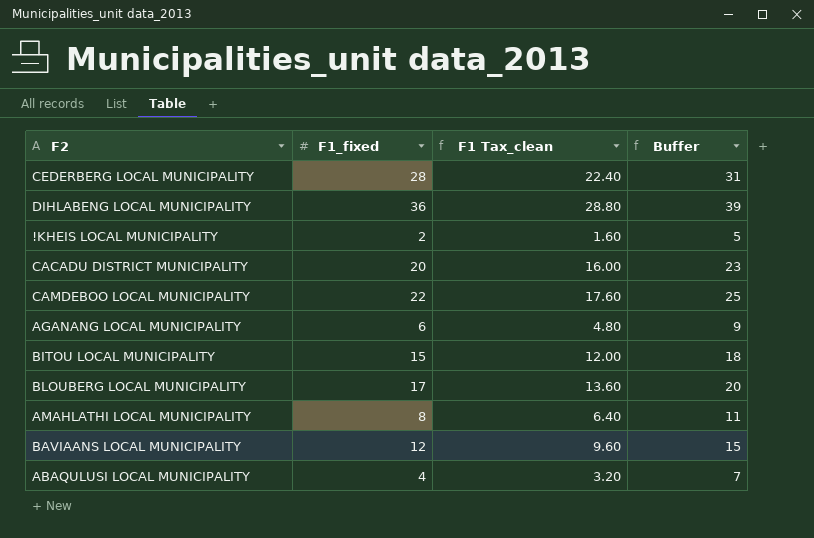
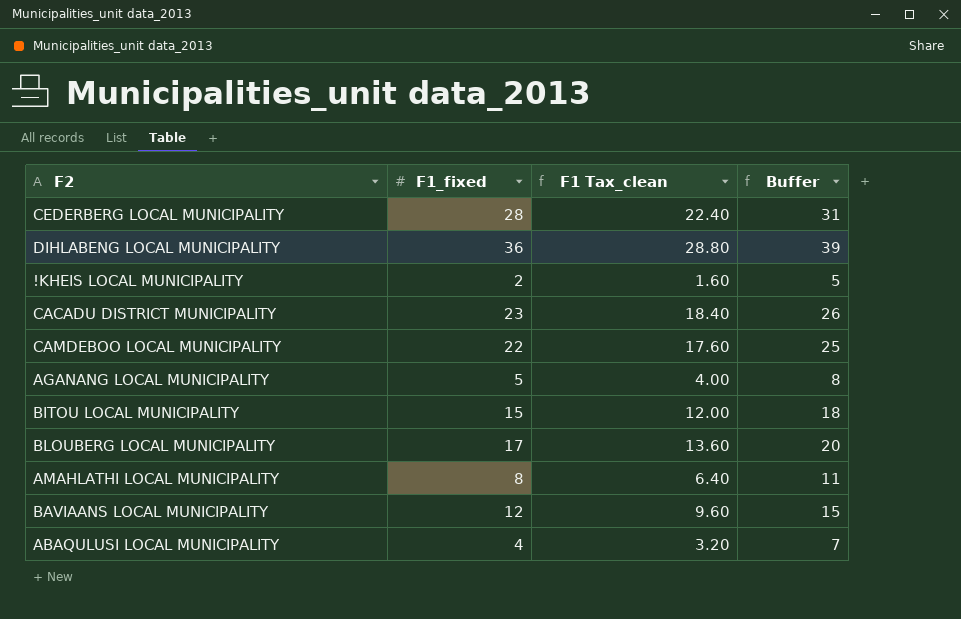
CACADU DISTRICT MUNICIPALITY | F1_fixed: 20 -> 23
CACADU DISTRICT MUNICIPALITY | F1 Tax_clean: 16.00 -> 18.40
CACADU DISTRICT MUNICIPALITY | Buffer: 23 -> 26
AGANANG LOCAL MUNICIPALITY | F1_fixed: 6 -> 5
AGANANG LOCAL MUNICIPALITY | F1 Tax_clean: 4.80 -> 4.00
AGANANG LOCAL MUNICIPALITY | Buffer: 9 -> 8

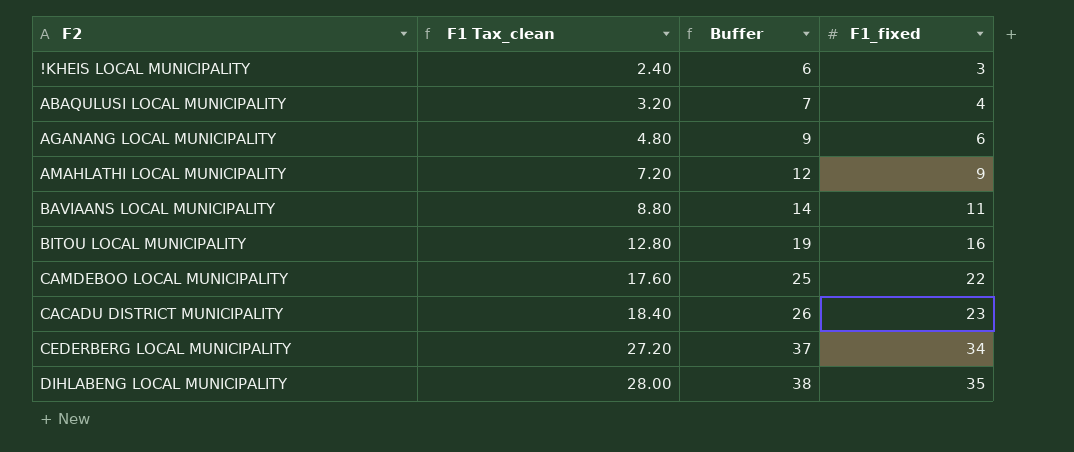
row order: none -> F1 Tax_clean ascending
column F1_fixed | position: 2 -> 4
row BLOUBERG LOCAL MUNICIPALITY: 17 | 13.60 | 20 -> none
!KHEIS LOCAL MUNICIPALITY | F1 Tax_clean: 1.60 -> 2.40
!KHEIS LOCAL MUNICIPALITY | Buffer: 5 -> 6
!KHEIS LOCAL MUNICIPALITY | F1_fixed: 2 -> 3
AGANANG LOCAL MUNICIPALITY | F1 Tax_clean: 4.00 -> 4.80
AGANANG LOCAL MUNICIPALITY | Buffer: 8 -> 9
AGANANG LOCAL MUNICIPALITY | F1_fixed: 5 -> 6
AMAHLATHI LOCAL MUNICIPALITY | F1 Tax_clean: 6.40 -> 7.20
AMAHLATHI LOCAL MUNICIPALITY | Buffer: 11 -> 12
AMAHLATHI LOCAL MUNICIPALITY | F1_fixed: 8 -> 9
BAVIAANS LOCAL MUNICIPALITY | F1 Tax_clean: 9.60 -> 8.80
BAVIAANS LOCAL MUNICIPALITY | Buffer: 15 -> 14
BAVIAANS LOCAL MUNICIPALITY | F1_fixed: 12 -> 11
BITOU LOCAL MUNICIPALITY | F1 Tax_clean: 12.00 -> 12.80
BITOU LOCAL MUNICIPALITY | Buffer: 18 -> 19
BITOU LOCAL MUNICIPALITY | F1_fixed: 15 -> 16
CEDERBERG LOCAL MUNICIPALITY | F1 Tax_clean: 22.40 -> 27.20
CEDERBERG LOCAL MUNICIPALITY | Buffer: 31 -> 37
CEDERBERG LOCAL MUNICIPALITY | F1_fixed: 28 -> 34
DIHLABENG LOCAL MUNICIPALITY | F1 Tax_clean: 28.80 -> 28.00
DIHLABENG LOCAL MUNICIPALITY | Buffer: 39 -> 38
DIHLABENG LOCAL MUNICIPALITY | F1_fixed: 36 -> 35

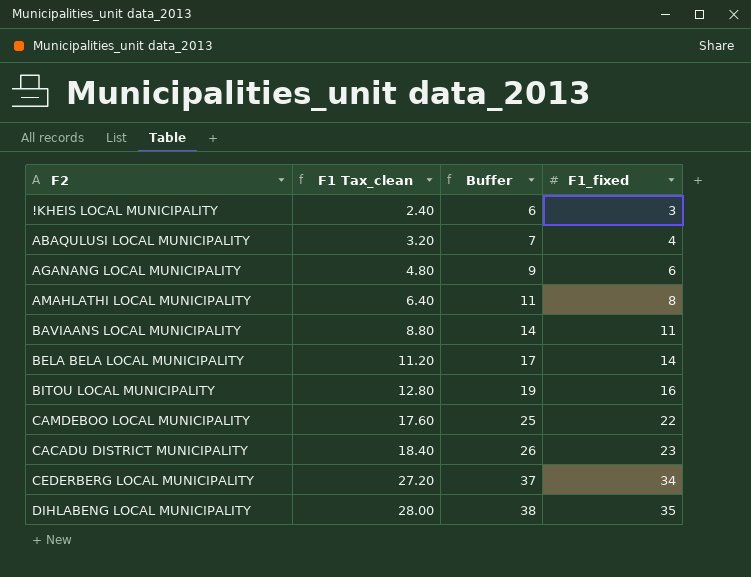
AMAHLATHI LOCAL MUNICIPALITY | F1 Tax_clean: 7.20 -> 6.40
AMAHLATHI LOCAL MUNICIPALITY | Buffer: 12 -> 11
AMAHLATHI LOCAL MUNICIPALITY | F1_fixed: 9 -> 8
row BELA BELA LOCAL MUNICIPALITY: none -> 11.20 | 17 | 14

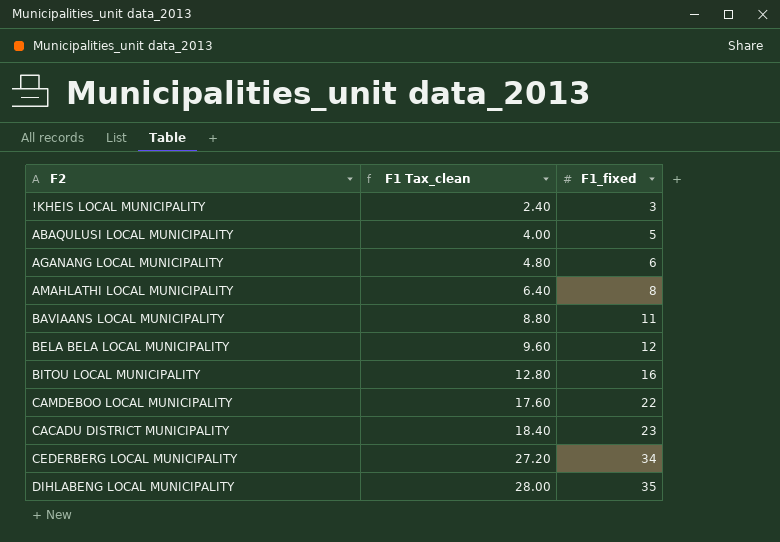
column Buffer | formula: [F1_fixed] + 3 -> none
ABAQULUSI LOCAL MUNICIPALITY | F1 Tax_clean: 3.20 -> 4.00
ABAQULUSI LOCAL MUNICIPALITY | F1_fixed: 4 -> 5
BELA BELA LOCAL MUNICIPALITY | F1 Tax_clean: 11.20 -> 9.60
BELA BELA LOCAL MUNICIPALITY | F1_fixed: 14 -> 12

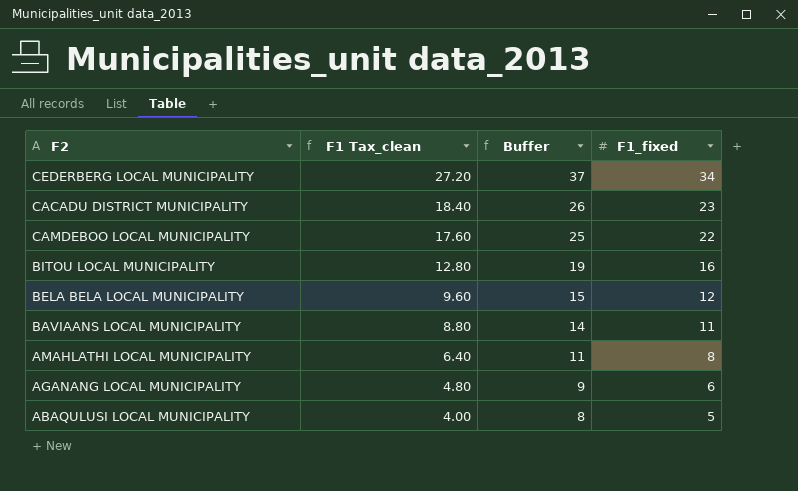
row order: F1 Tax_clean ascending -> F1 Tax_clean descending
column Buffer | formula: none -> [F1_fixed] + 3
row !KHEIS LOCAL MUNICIPALITY: 2.40 | 3 -> none
row DIHLABENG LOCAL MUNICIPALITY: 28.00 | 35 -> none

